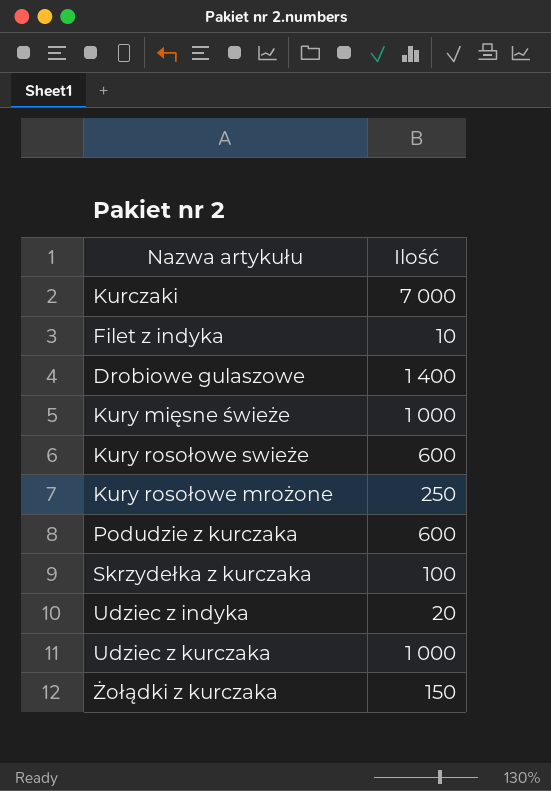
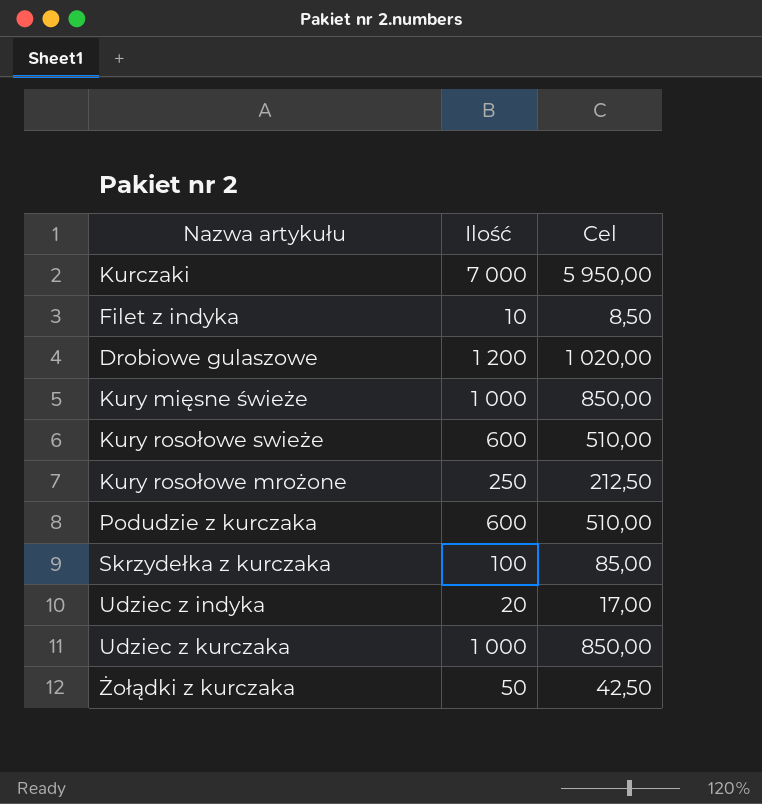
column Cel | formula: none -> [Ilość] * 0,85
Drobiowe gulaszowe | Ilość: 1 400 -> 1 200
Żołądki z kurczaka | Ilość: 150 -> 50

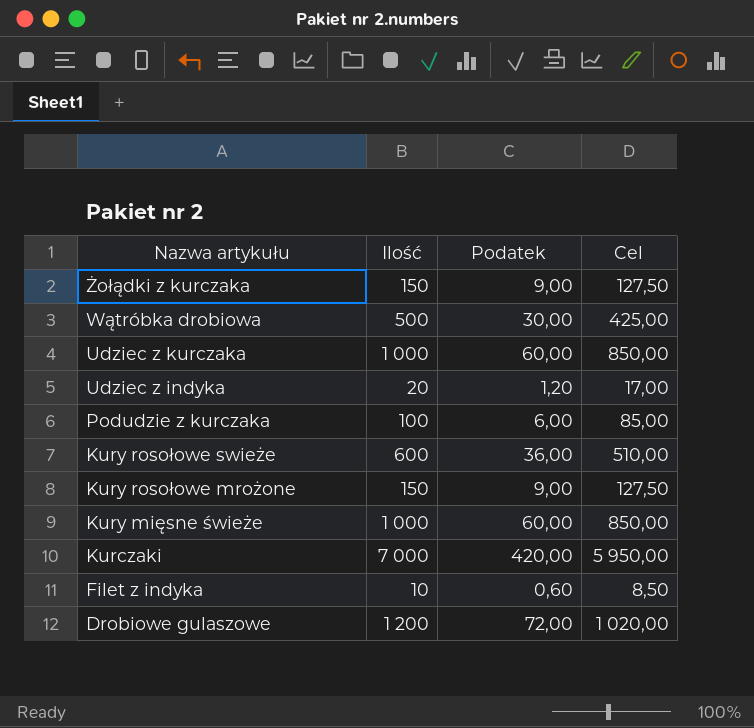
row order: none -> Nazwa artykułu descending
column Podatek | formula: none -> [Ilość] * 0,06
row Skrzydełka z kurczaka: 100 | 85,00 -> none
Żołądki z kurczaka | Ilość: 50 -> 150
Żołądki z kurczaka | Cel: 42,50 -> 127,50
row Wątróbka drobiowa: none -> 500 | 30,00 | 425,00
Podudzie z kurczaka | Ilość: 600 -> 100
Podudzie z kurczaka | Cel: 510,00 -> 85,00
Kury rosołowe mrożone | Ilość: 250 -> 150
Kury rosołowe mrożone | Cel: 212,50 -> 127,50

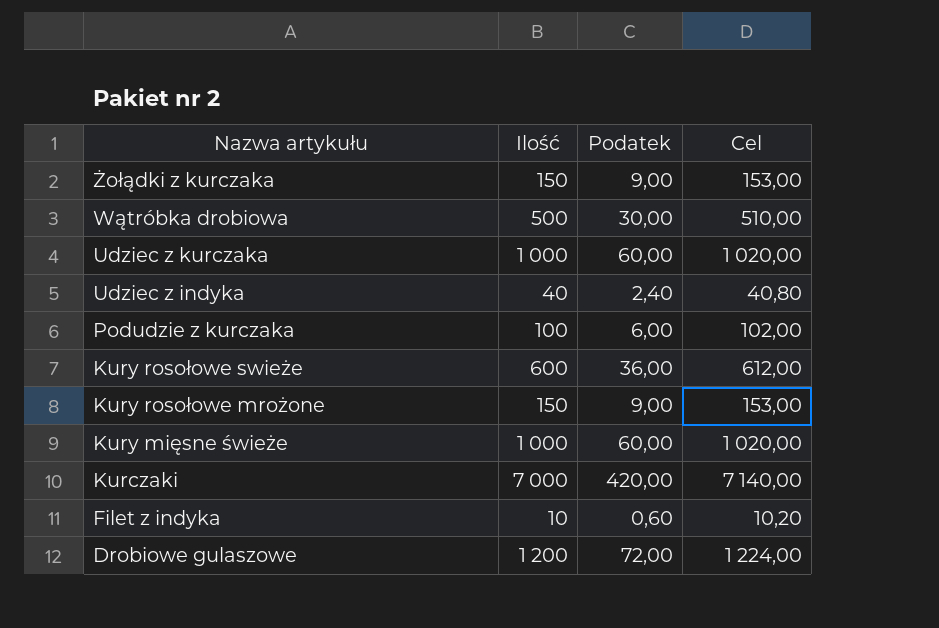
column Cel | formula: [Ilość] * 0,85 -> [Ilość] * 1,02
Udziec z indyka | Ilość: 20 -> 40
Udziec z indyka | Podatek: 1,20 -> 2,40

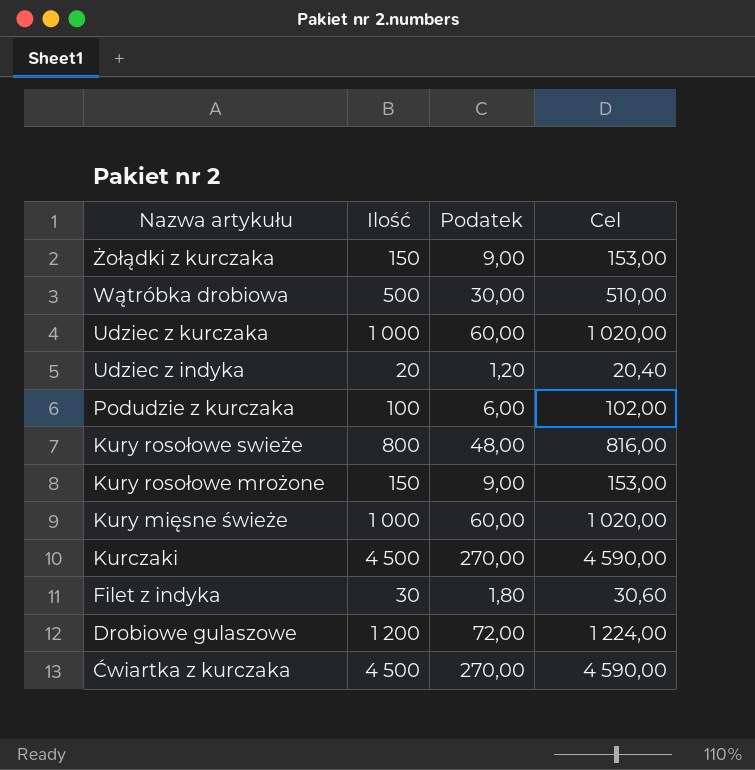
Udziec z indyka | Ilość: 40 -> 20
Udziec z indyka | Podatek: 2,40 -> 1,20
Udziec z indyka | Cel: 40,80 -> 20,40
Kury rosołowe swieże | Ilość: 600 -> 800
Kury rosołowe swieże | Podatek: 36,00 -> 48,00
Kury rosołowe swieże | Cel: 612,00 -> 816,00
Kurczaki | Ilość: 7 000 -> 4 500
Kurczaki | Podatek: 420,00 -> 270,00
Kurczaki | Cel: 7 140,00 -> 4 590,00
Filet z indyka | Ilość: 10 -> 30
Filet z indyka | Podatek: 0,60 -> 1,80
Filet z indyka | Cel: 10,20 -> 30,60
row Ćwiartka z kurczaka: none -> 4 500 | 270,00 | 4 590,00

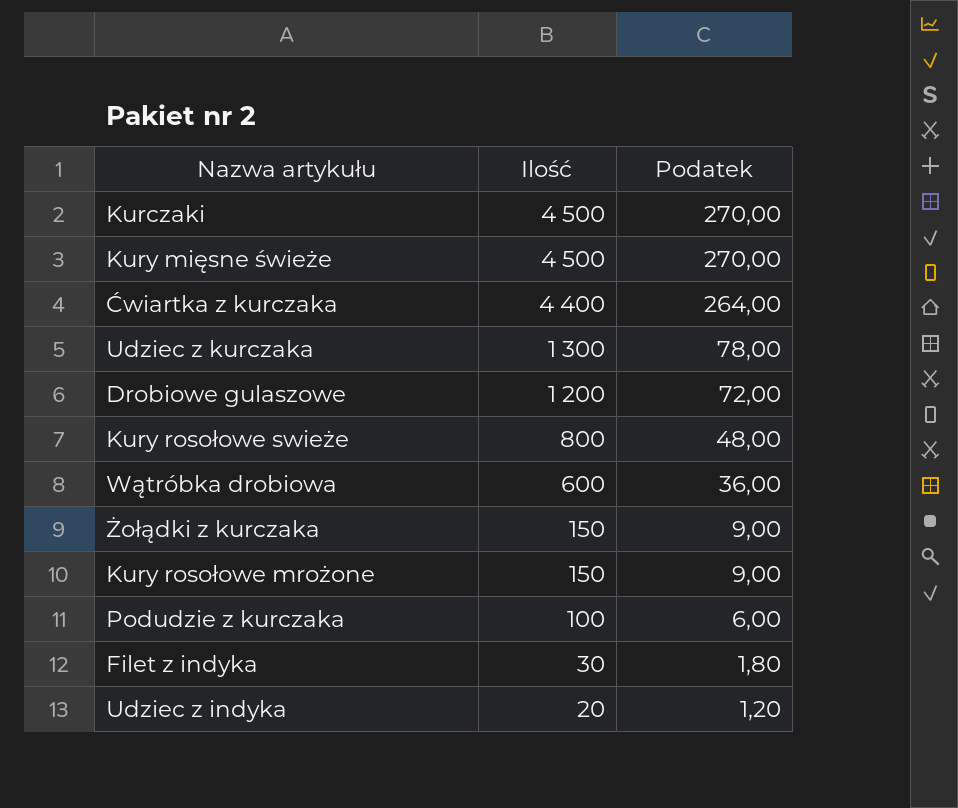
row order: Nazwa artykułu descending -> Ilość descending
column Cel | formula: [Ilość] * 1,02 -> none
Kury mięsne świeże | Ilość: 1 000 -> 4 500
Kury mięsne świeże | Podatek: 60,00 -> 270,00
Ćwiartka z kurczaka | Ilość: 4 500 -> 4 400
Ćwiartka z kurczaka | Podatek: 270,00 -> 264,00
Udziec z kurczaka | Ilość: 1 000 -> 1 300
Udziec z kurczaka | Podatek: 60,00 -> 78,00
Wątróbka drobiowa | Ilość: 500 -> 600
Wątróbka drobiowa | Podatek: 30,00 -> 36,00

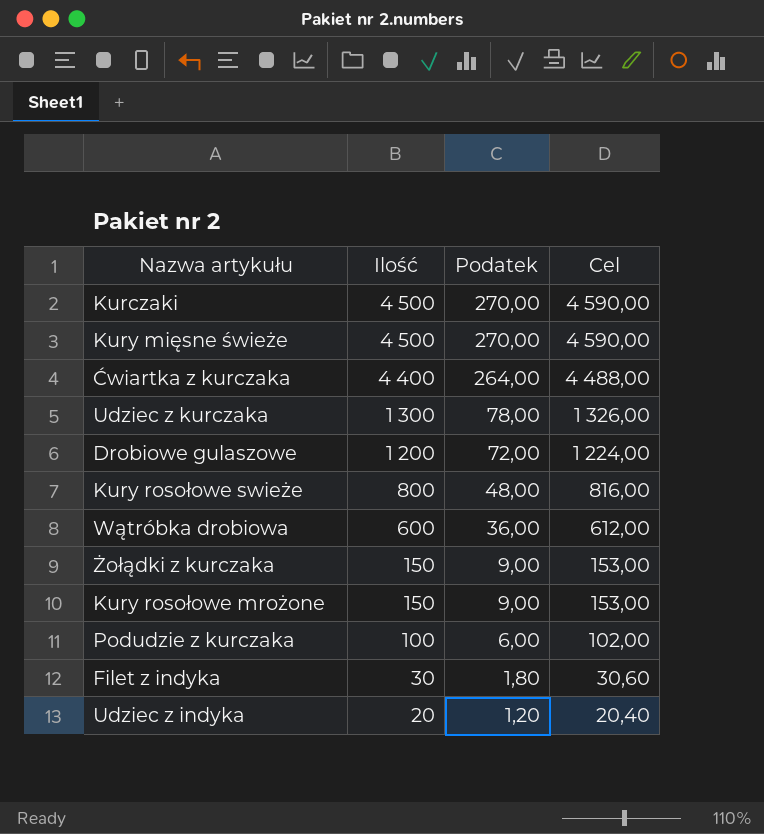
column Cel | formula: none -> [Ilość] * 1,02

